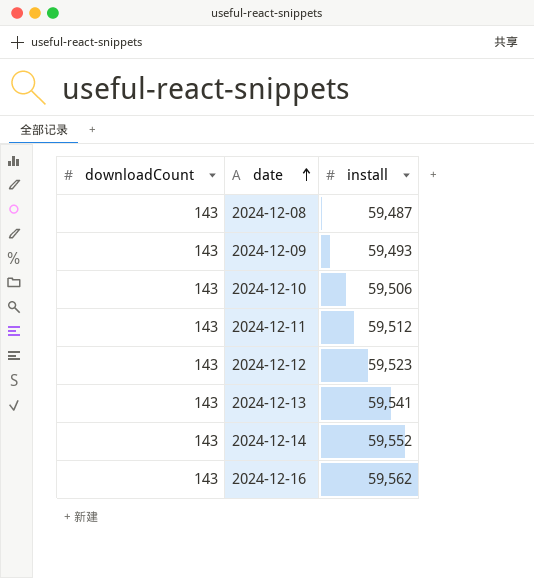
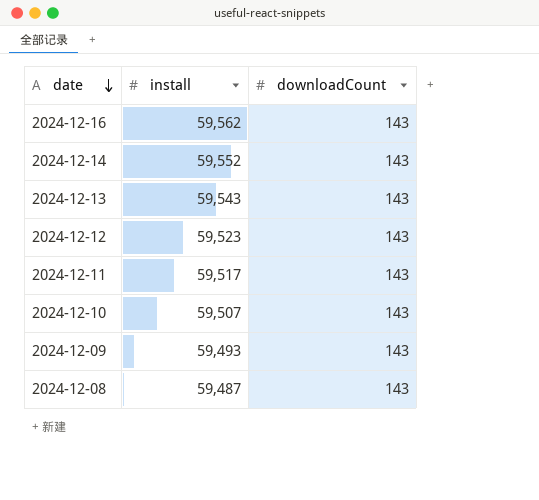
row order: date ascending -> date descending
column downloadCount | position: 1 -> 3
2024-12-13 | install: 59,541 -> 59,543
2024-12-11 | install: 59,512 -> 59,517
2024-12-10 | install: 59,506 -> 59,507

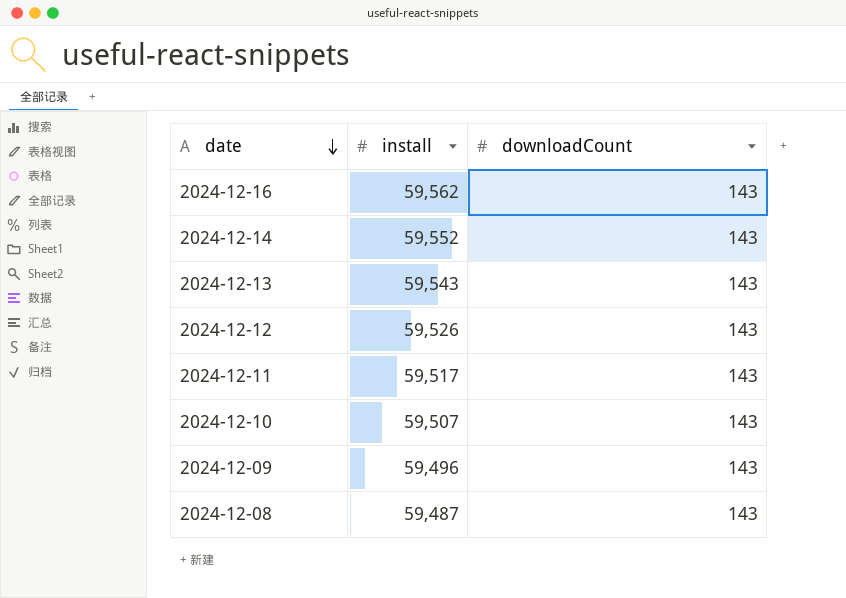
2024-12-12 | install: 59,523 -> 59,526
2024-12-09 | install: 59,493 -> 59,496

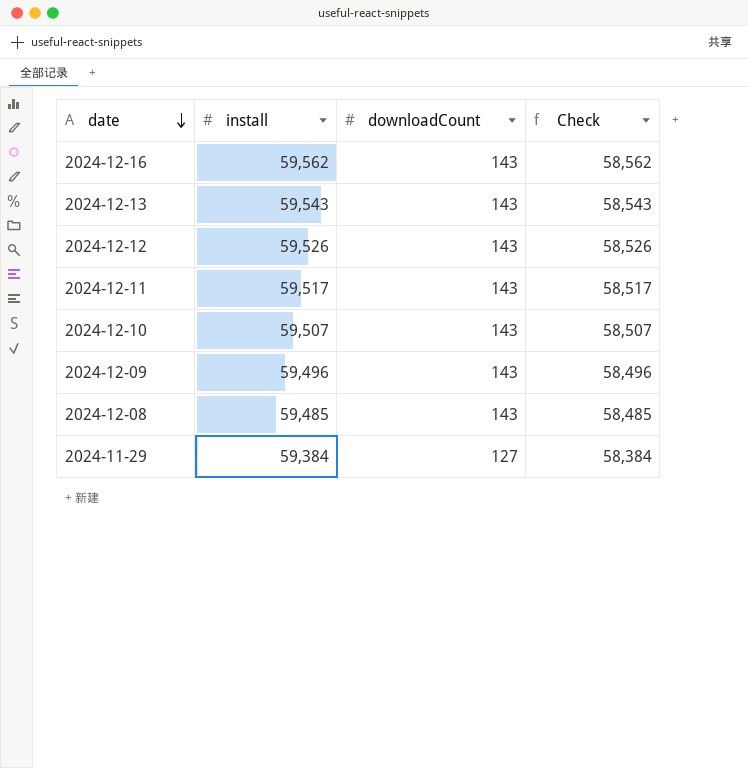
column Check | formula: none -> [install] - 1000
row 2024-12-14: 59,552 | 143 -> none
2024-12-08 | install: 59,487 -> 59,485
row 2024-11-29: none -> 59,384 | 127 | 58,384

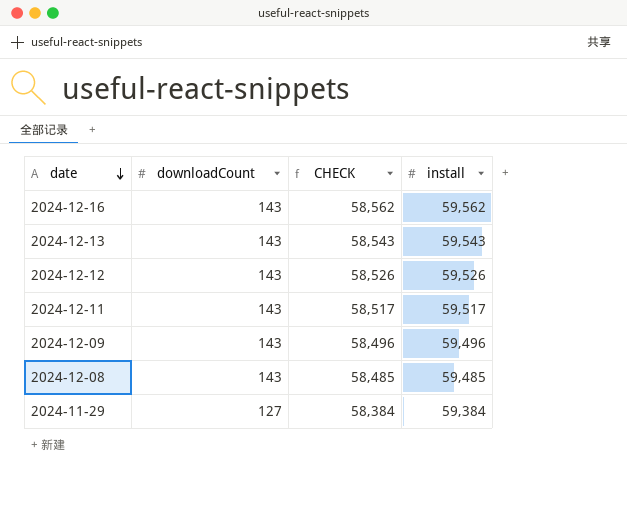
column name: Check -> CHECK
column install | position: 2 -> 4
row 2024-12-10: 59,507 | 143 | 58,507 -> none

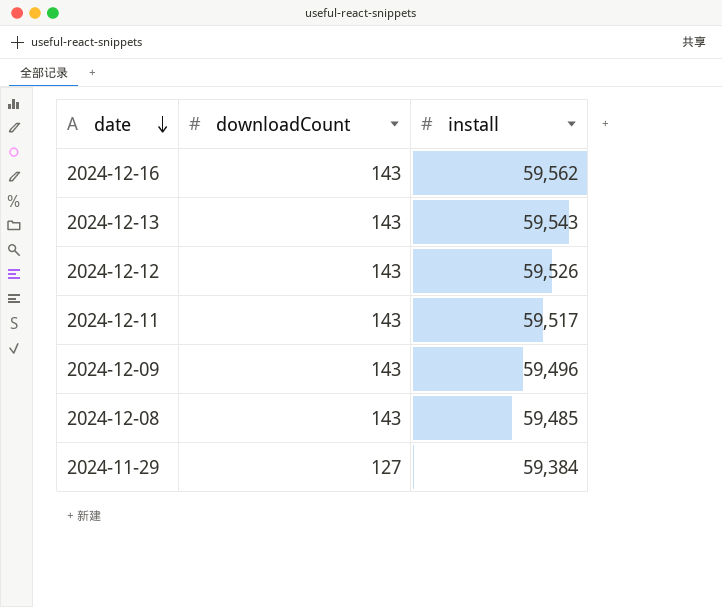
column CHECK | formula: [install] - 1000 -> none

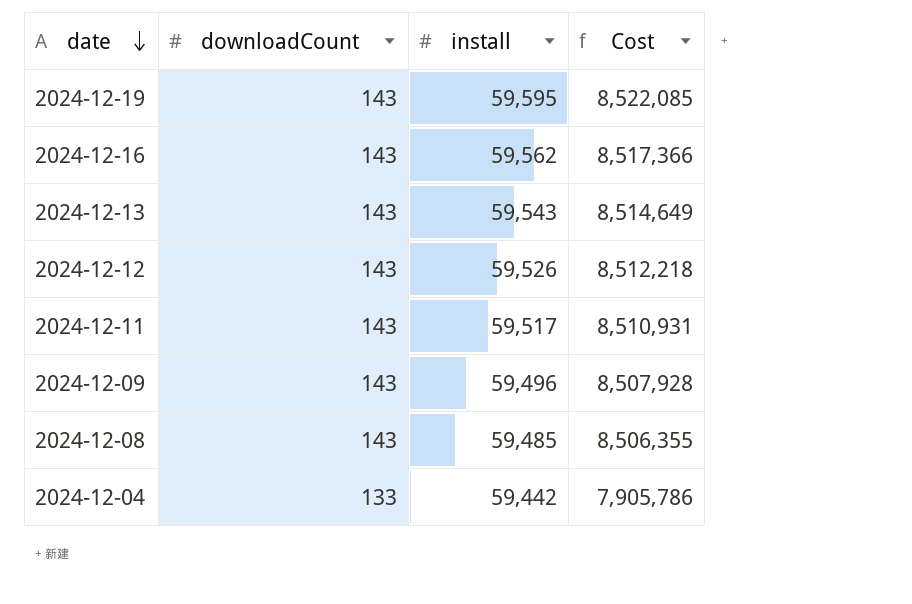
column Cost | formula: none -> [downloadCount] * [install]
row 2024-11-29: 127 | 59,384 -> none
row 2024-12-19: none -> 143 | 59,595 | 8,522,085
row 2024-12-04: none -> 133 | 59,442 | 7,905,786

